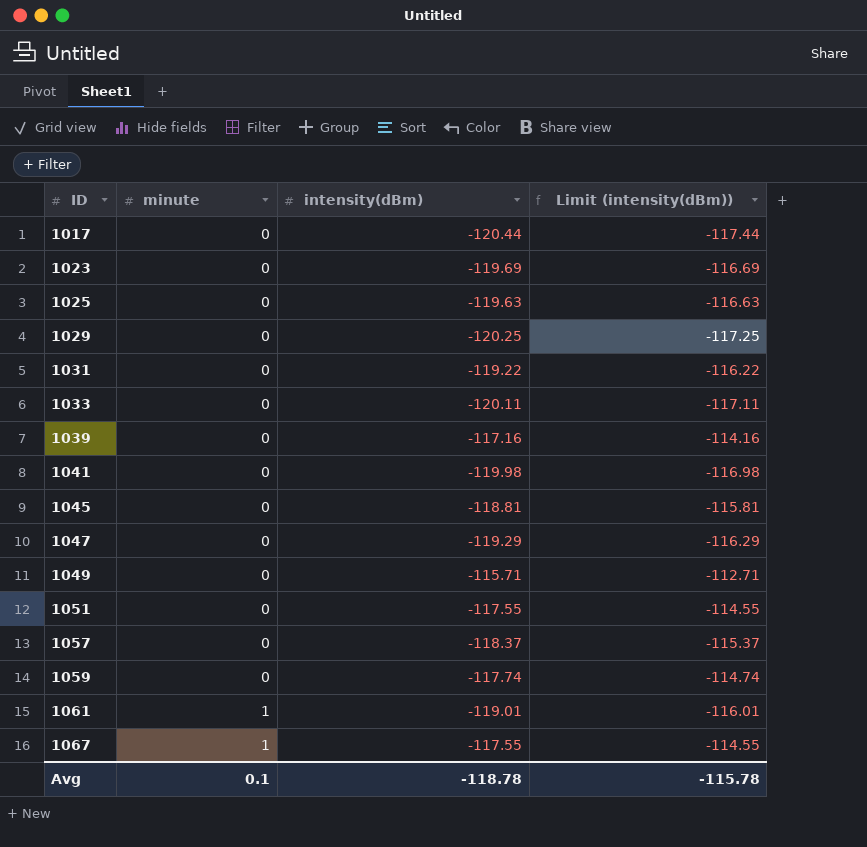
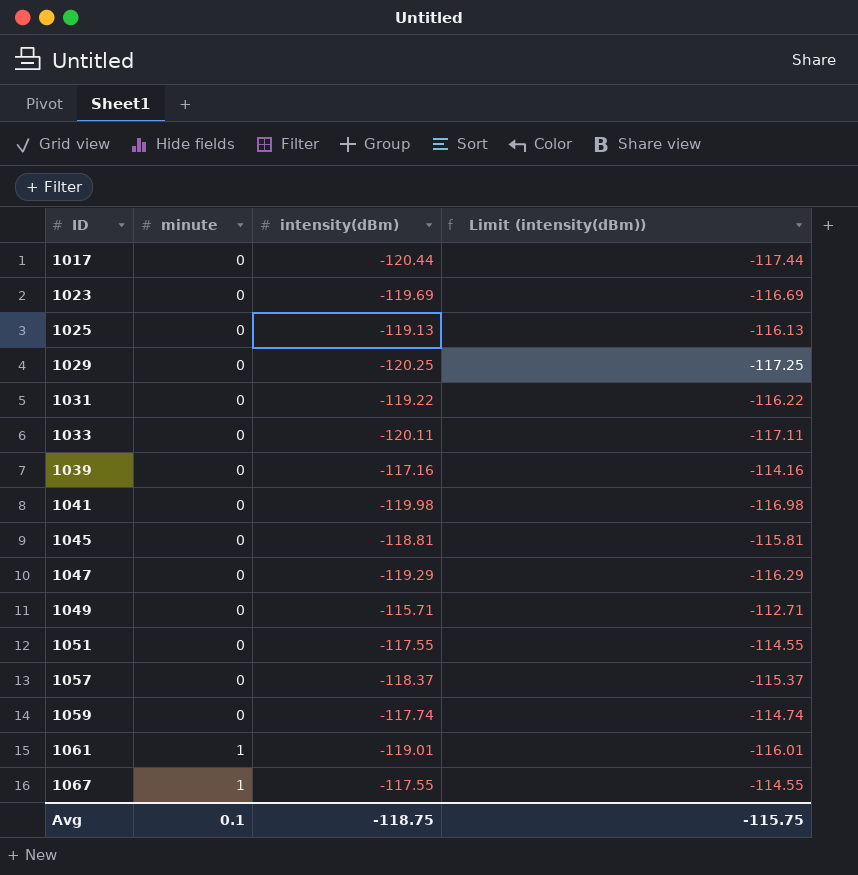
1025 | intensity(dBm): -119.63 -> -119.13
1025 | Limit (intensity(dBm)): -116.63 -> -116.13
Avg | intensity(dBm): -118.78 -> -118.75
Avg | Limit (intensity(dBm)): -115.78 -> -115.75

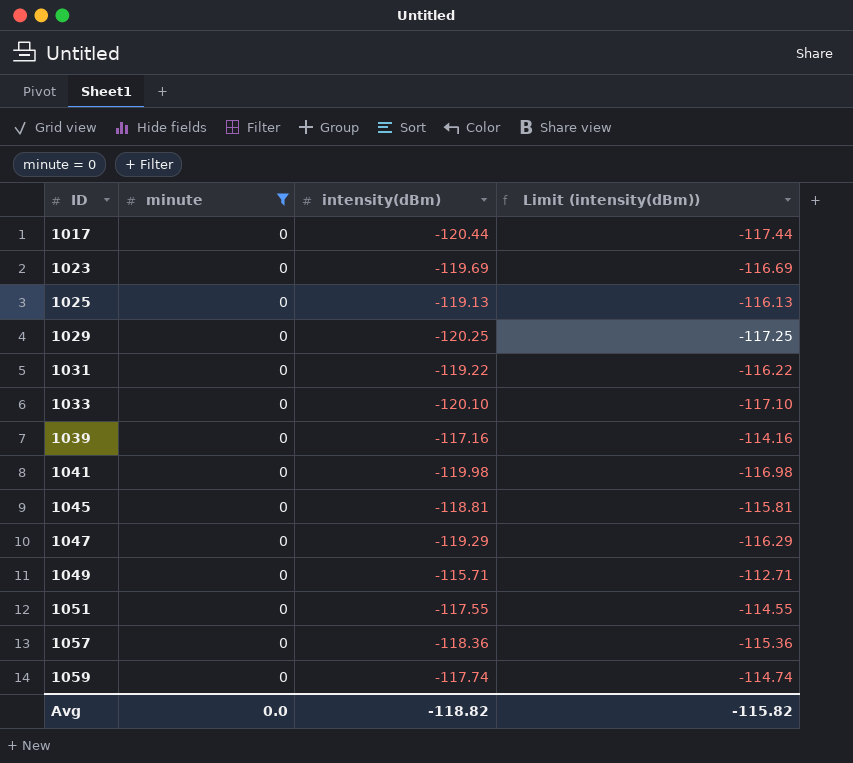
filter: none -> minute = 0
1033 | intensity(dBm): -120.11 -> -120.10
1033 | Limit (intensity(dBm)): -117.11 -> -117.10
1057 | intensity(dBm): -118.37 -> -118.36
1057 | Limit (intensity(dBm)): -115.37 -> -115.36
Avg | minute: 0.1 -> 0.0
Avg | intensity(dBm): -118.75 -> -118.82
Avg | Limit (intensity(dBm)): -115.75 -> -115.82

